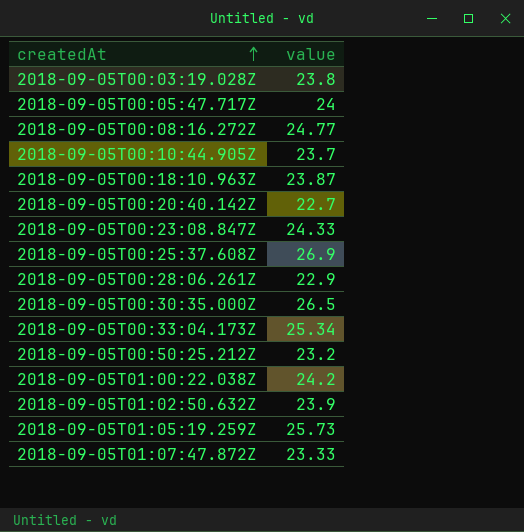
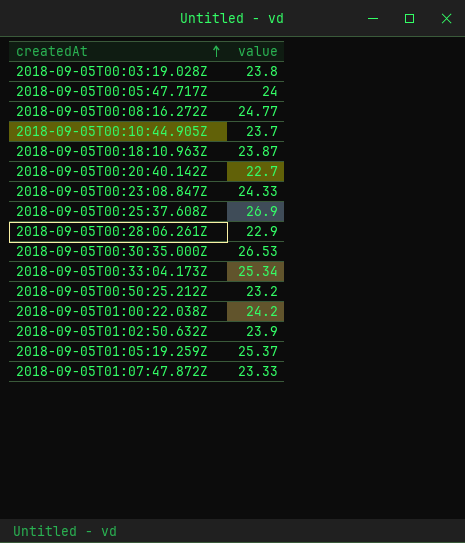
2018-09-05T00:30:35.000Z | value: 26.5 -> 26.53
2018-09-05T01:05:19.259Z | value: 25.73 -> 25.37

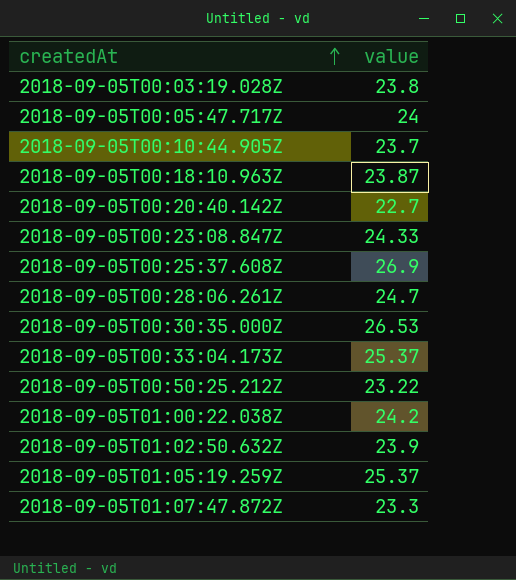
row 2018-09-05T00:08:16.272Z: 24.77 -> none
2018-09-05T00:28:06.261Z | value: 22.9 -> 24.7
2018-09-05T00:33:04.173Z | value: 25.34 -> 25.37
2018-09-05T00:50:25.212Z | value: 23.2 -> 23.22
2018-09-05T01:07:47.872Z | value: 23.33 -> 23.3

